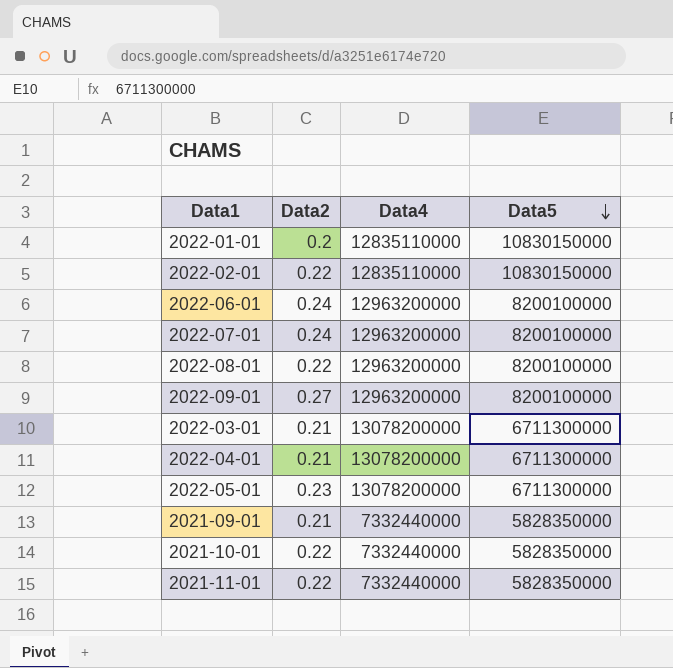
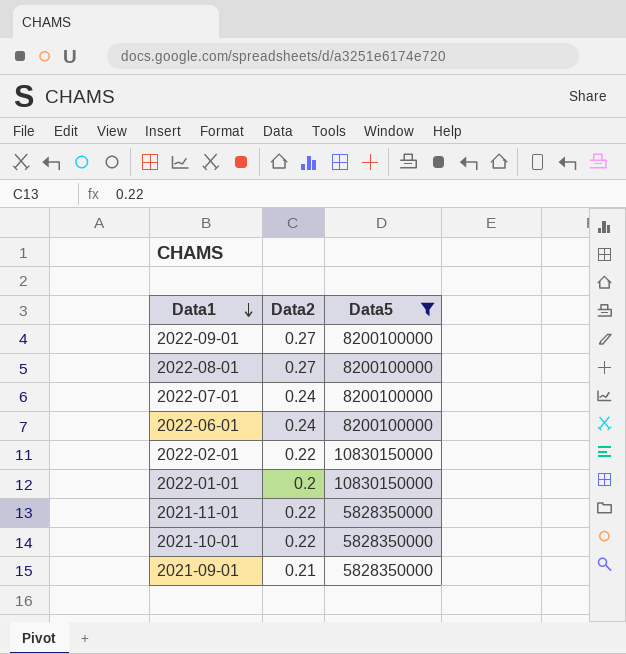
filter: none -> Data5 != 6711300000
row order: Data5 descending -> Data1 descending
column Data4 | position: 3 -> none
2022-08-01 | Data2: 0.22 -> 0.27

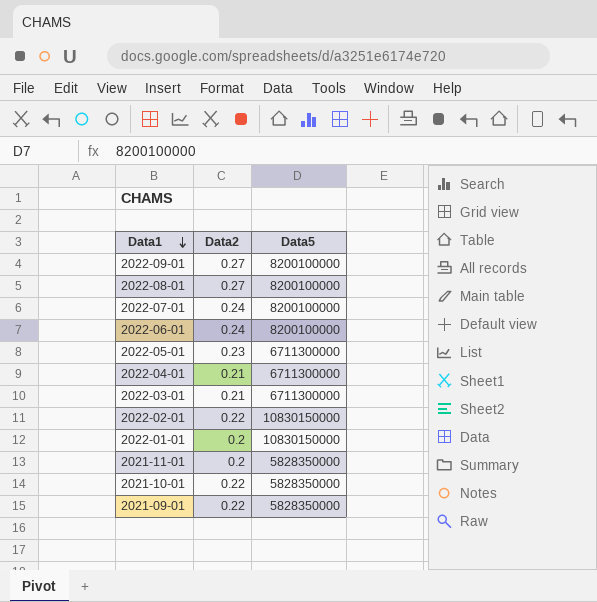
filter: Data5 != 6711300000 -> none
2021-11-01 | Data2: 0.22 -> 0.2
2021-09-01 | Data2: 0.21 -> 0.22

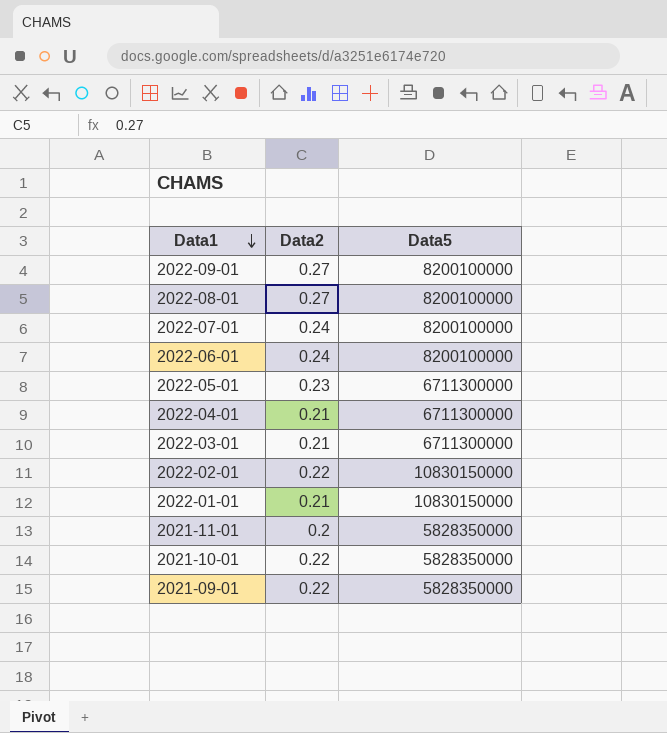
2022-01-01 | Data2: 0.2 -> 0.21

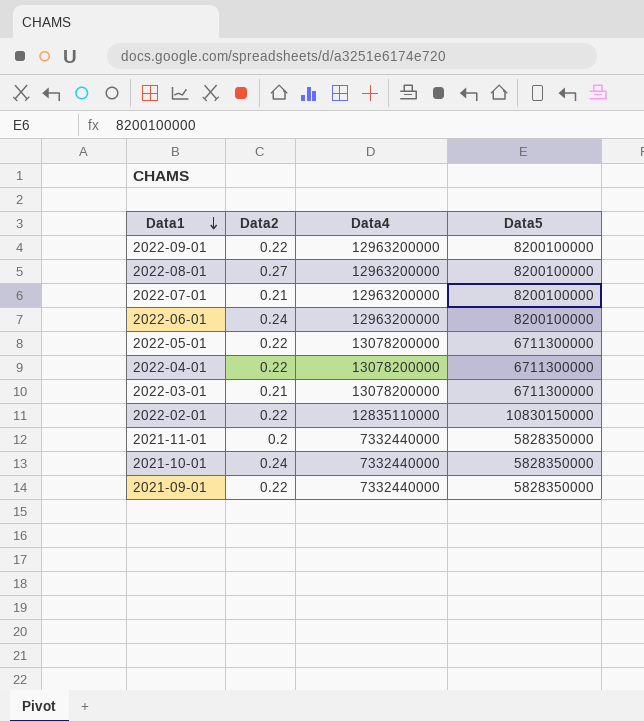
column Data4 | position: none -> 3
row 2022-01-01: 0.21 | 10830150000 -> none
2022-09-01 | Data2: 0.27 -> 0.22
2022-07-01 | Data2: 0.24 -> 0.21
2022-05-01 | Data2: 0.23 -> 0.22
2022-04-01 | Data2: 0.21 -> 0.22
2021-10-01 | Data2: 0.22 -> 0.24

